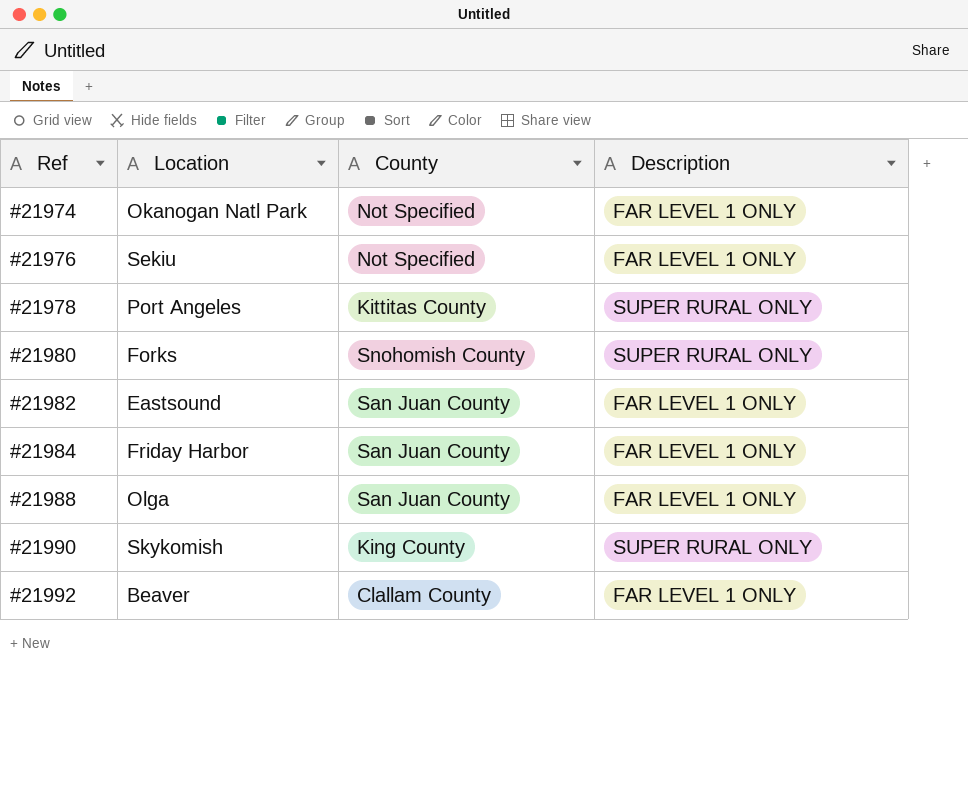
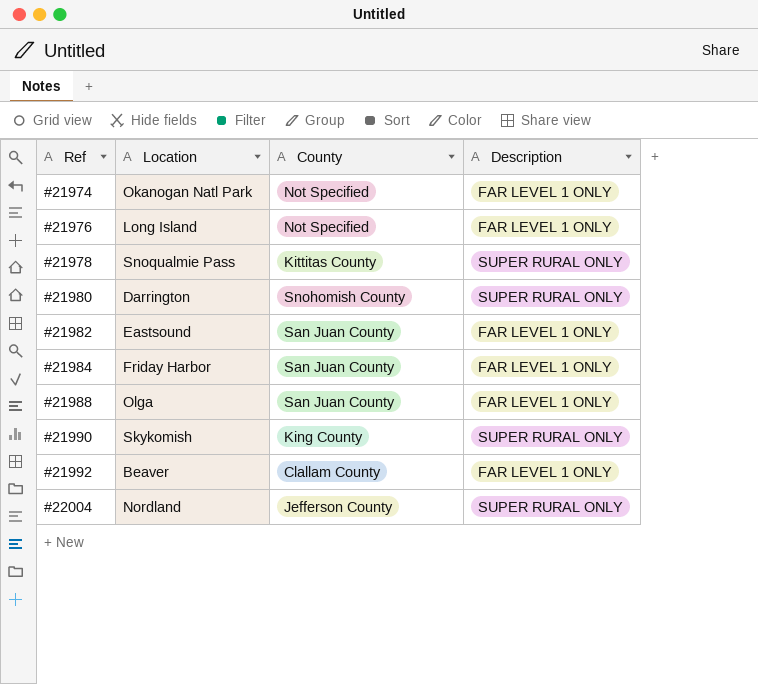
#21976 | Location: Sekiu -> Long Island
#21978 | Location: Port Angeles -> Snoqualmie Pass
#21980 | Location: Forks -> Darrington
row #22004: none -> Nordland | Jefferson County | SUPER RURAL ONLY

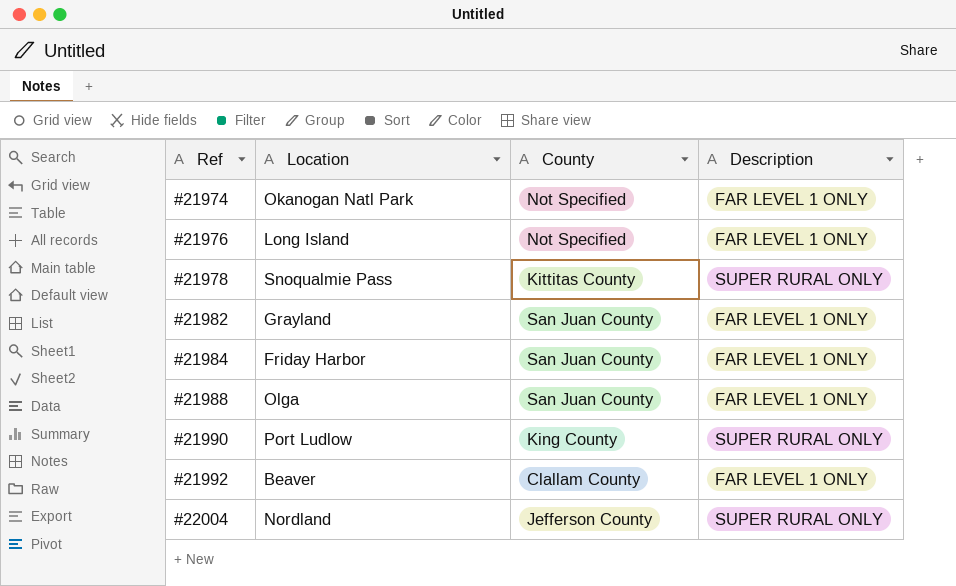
row #21980: Darrington | Snohomish County | SUPER RURAL ONLY -> none
#21982 | Location: Eastsound -> Grayland
#21990 | Location: Skykomish -> Port Ludlow

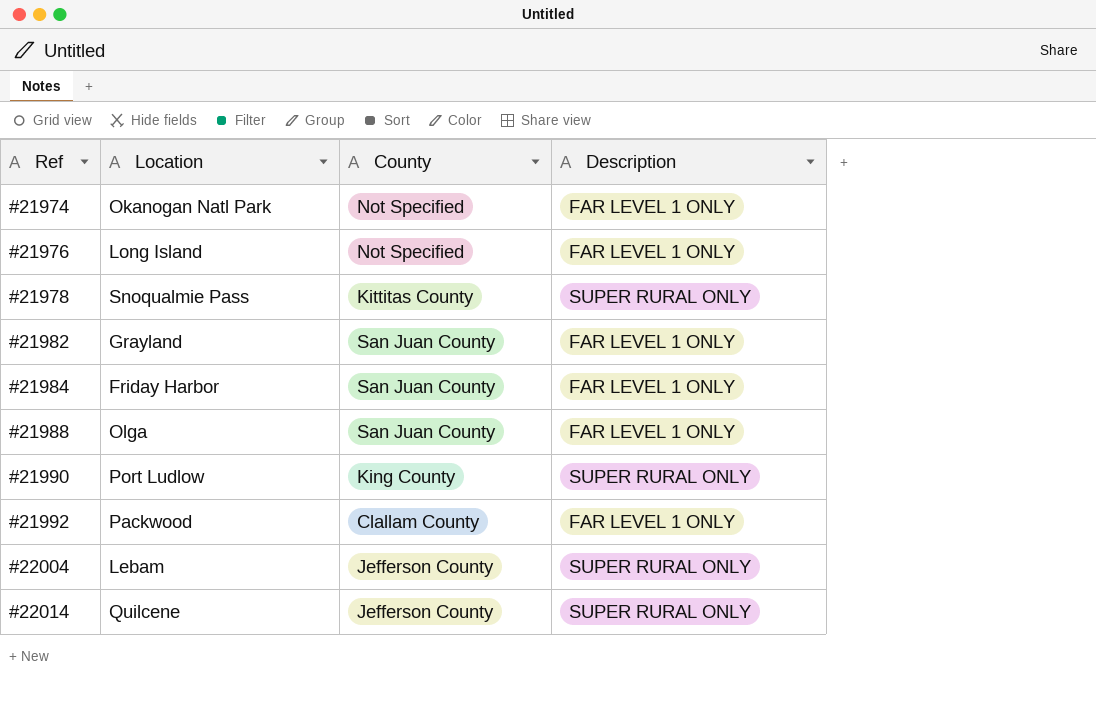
#21992 | Location: Beaver -> Packwood
#22004 | Location: Nordland -> Lebam
row #22014: none -> Quilcene | Jefferson County | SUPER RURAL ONLY

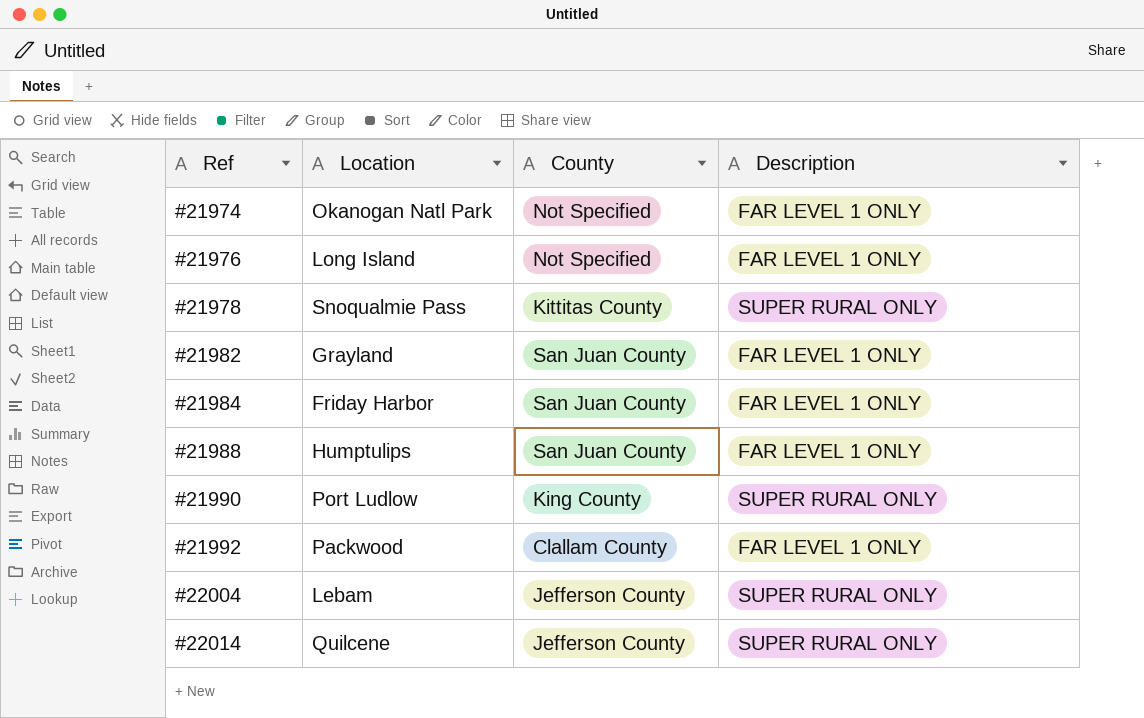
#21988 | Location: Olga -> Humptulips

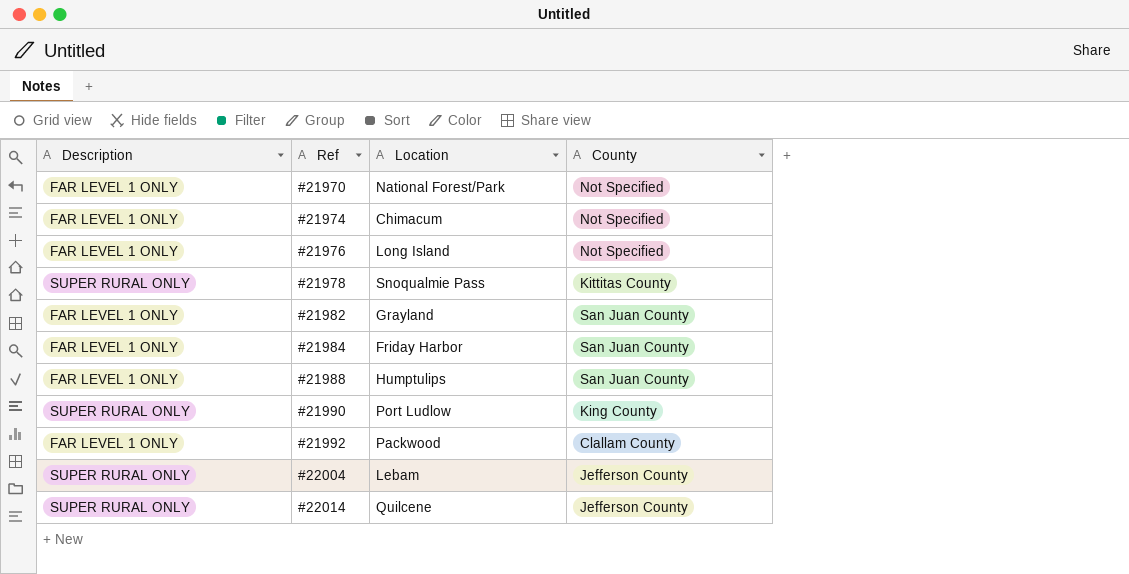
column Description | position: 4 -> 1
row #21970: none -> FAR LEVEL 1 ONLY | National Forest/Park | Not Specified
#21974 | Location: Okanogan Natl Park -> Chimacum

